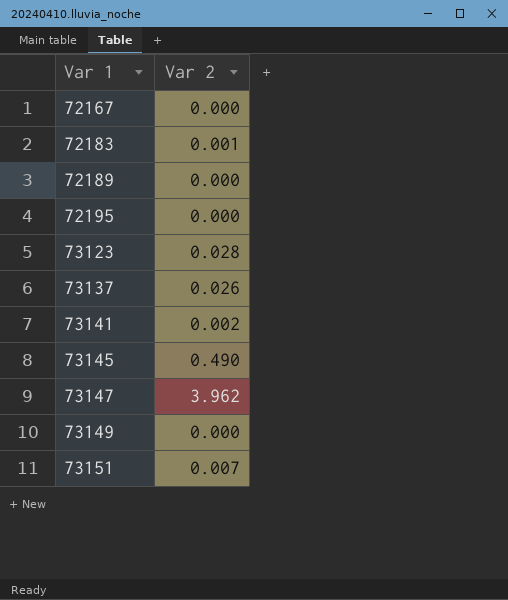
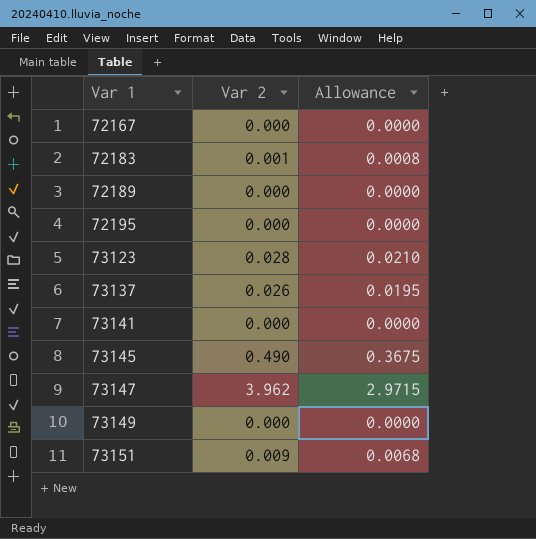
column Allowance | formula: none -> [Var 2] * 0.75
73141 | Var 2: 0.002 -> 0.000
73151 | Var 2: 0.007 -> 0.009

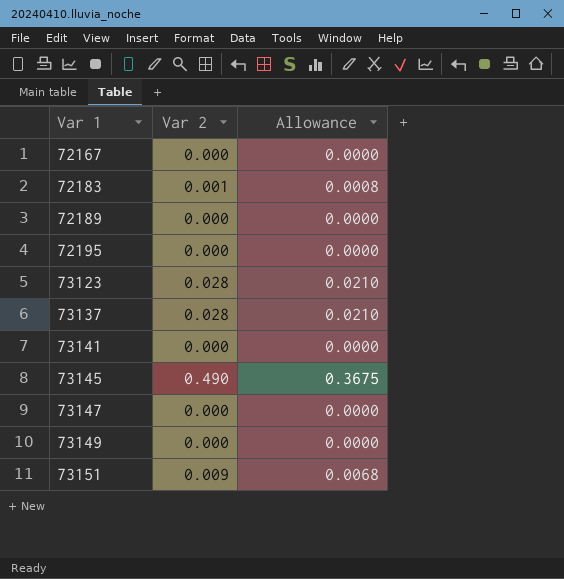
73137 | Var 2: 0.026 -> 0.028
73137 | Allowance: 0.0195 -> 0.0210
73147 | Var 2: 3.962 -> 0.000
73147 | Allowance: 2.9715 -> 0.0000

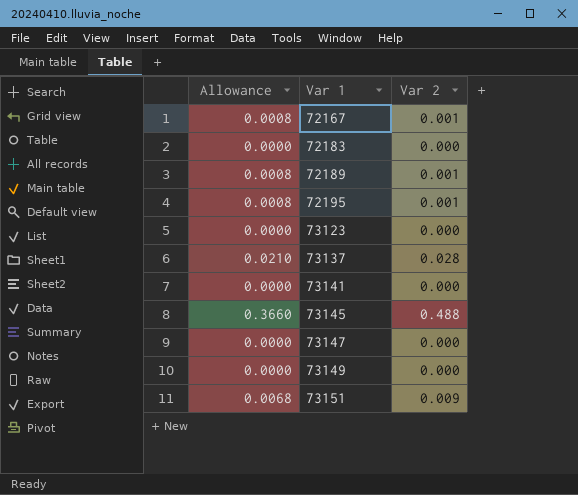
column Allowance | position: 3 -> 1
72167 | Allowance: 0.0000 -> 0.0008
72167 | Var 2: 0.000 -> 0.001
72183 | Allowance: 0.0008 -> 0.0000
72183 | Var 2: 0.001 -> 0.000
72189 | Allowance: 0.0000 -> 0.0008
72189 | Var 2: 0.000 -> 0.001
72195 | Allowance: 0.0000 -> 0.0008
72195 | Var 2: 0.000 -> 0.001
73123 | Allowance: 0.0210 -> 0.0000
73123 | Var 2: 0.028 -> 0.000
73145 | Allowance: 0.3675 -> 0.3660
73145 | Var 2: 0.490 -> 0.488

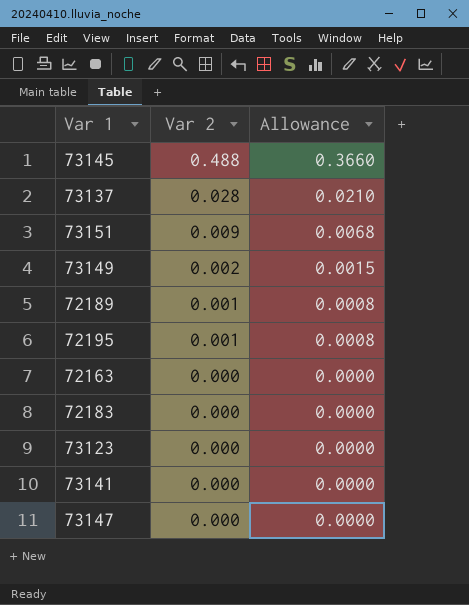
row order: Var 1 ascending -> Var 2 descending
column Allowance | position: 1 -> 3
row 72167: 0.0008 | 0.001 -> none
73149 | Var 2: 0.000 -> 0.002
73149 | Allowance: 0.0000 -> 0.0015
row 72163: none -> 0.000 | 0.0000

